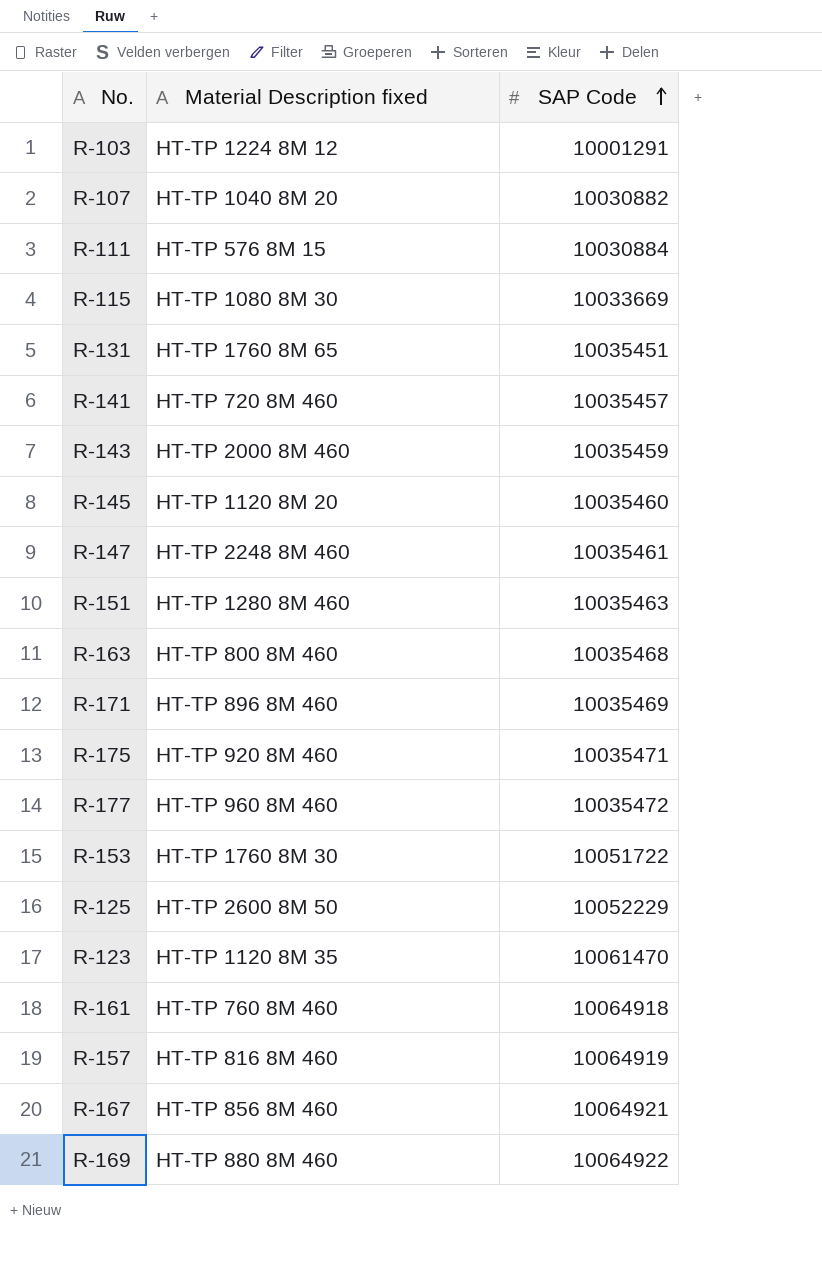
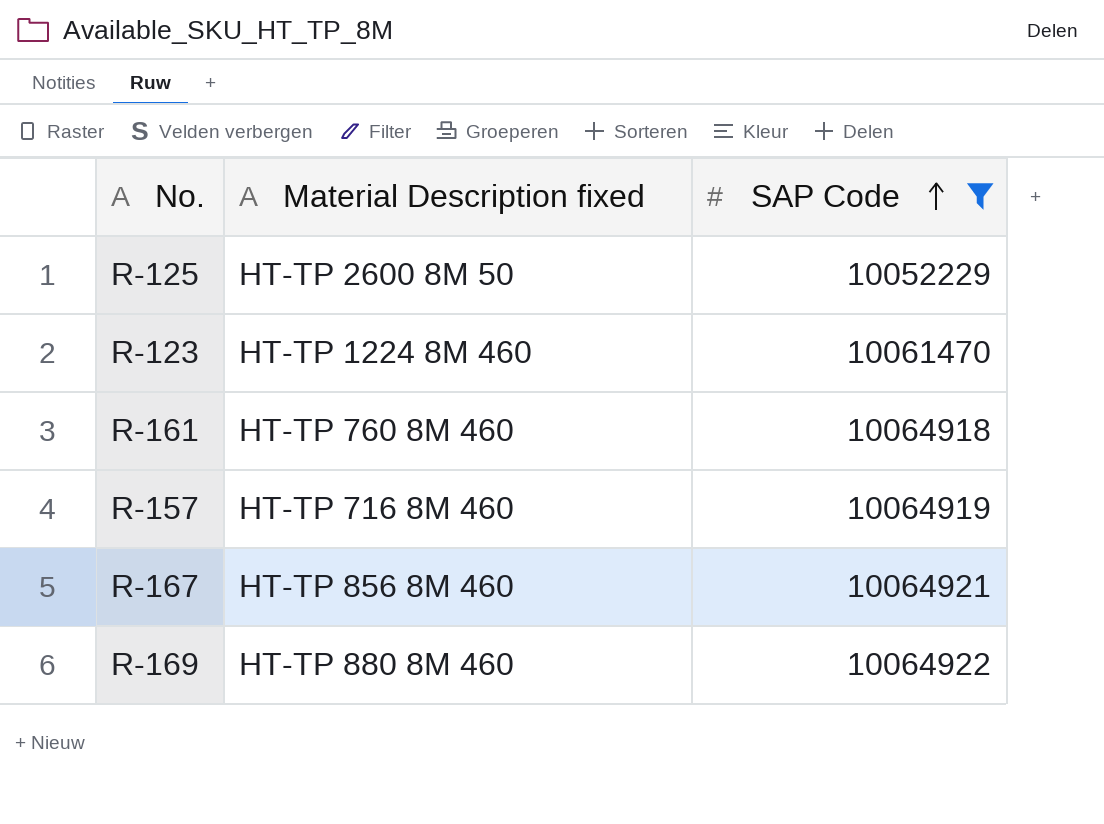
filter: none -> SAP Code >= 10052229
R-123 | Material Description fixed: HT-TP 1120 8M 35 -> HT-TP 1224 8M 460
R-157 | Material Description fixed: HT-TP 816 8M 460 -> HT-TP 716 8M 460

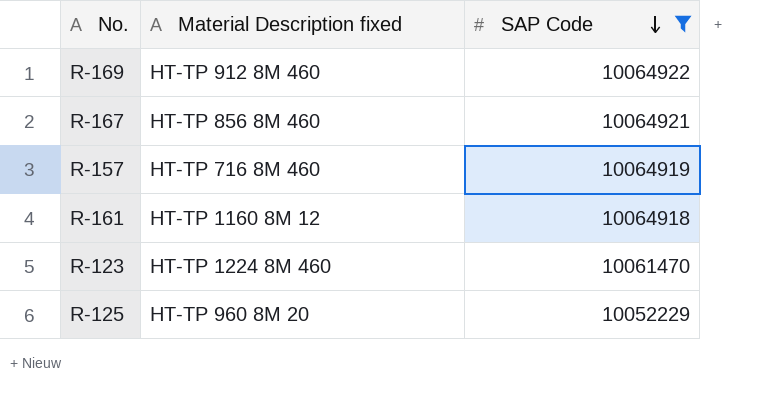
row order: SAP Code ascending -> SAP Code descending
R-169 | Material Description fixed: HT-TP 880 8M 460 -> HT-TP 912 8M 460
R-161 | Material Description fixed: HT-TP 760 8M 460 -> HT-TP 1160 8M 12
R-125 | Material Description fixed: HT-TP 2600 8M 50 -> HT-TP 960 8M 20

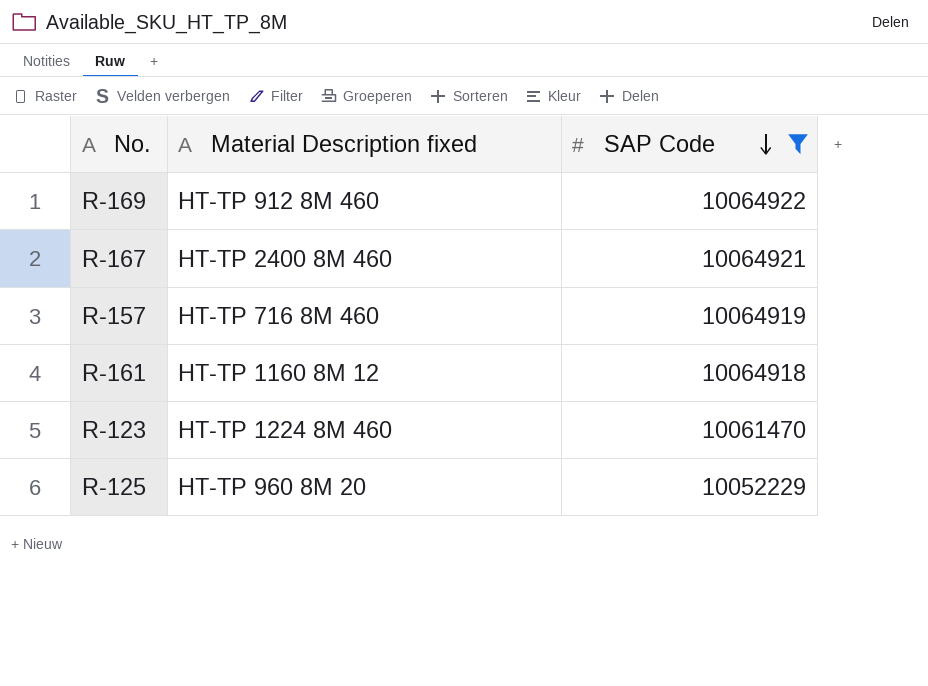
R-167 | Material Description fixed: HT-TP 856 8M 460 -> HT-TP 2400 8M 460

